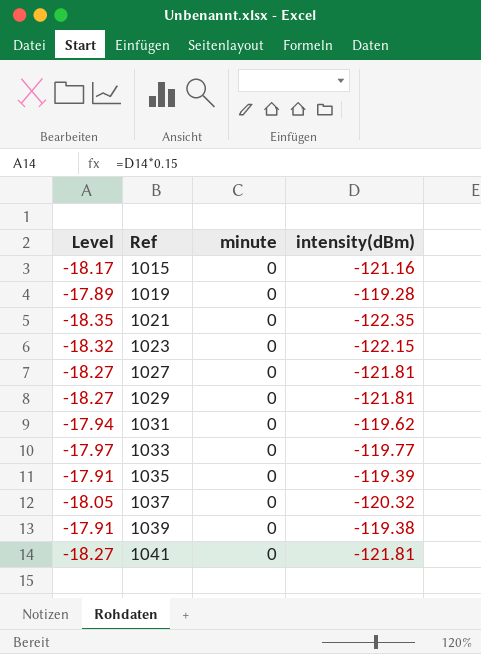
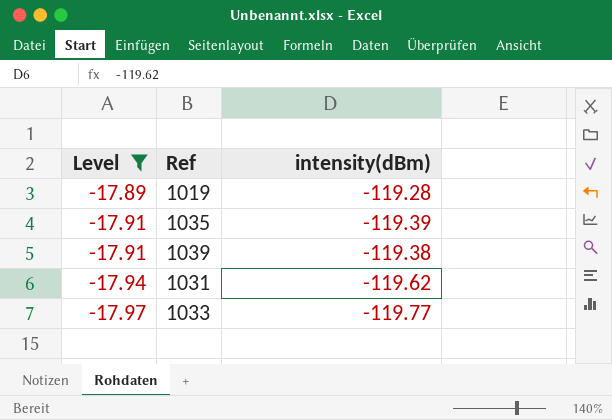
filter: none -> Level >= -17.97
row order: Ref ascending -> Level descending
column minute | position: 3 -> none

